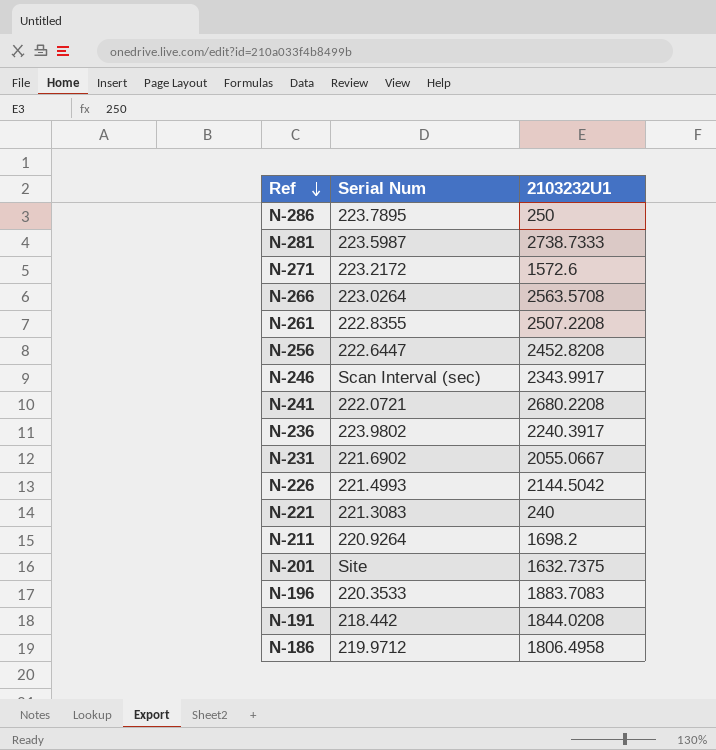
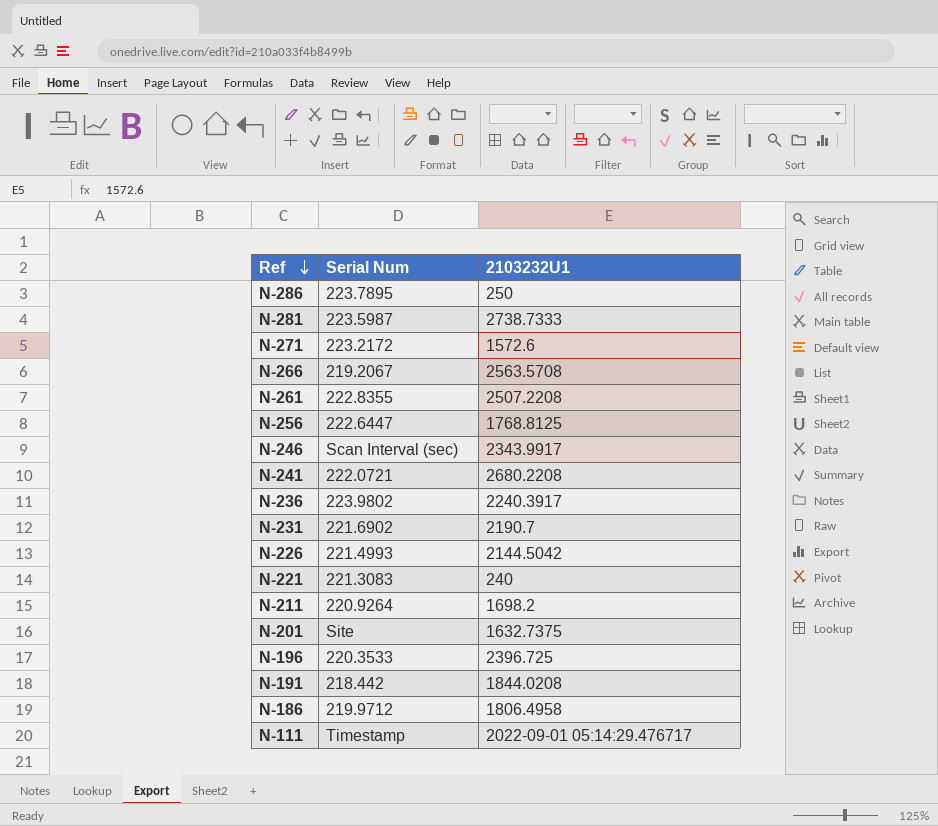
N-266 | Serial Num: 223.0264 -> 219.2067
N-256 | 2103232U1: 2452.8208 -> 1768.8125
N-231 | 2103232U1: 2055.0667 -> 2190.7
N-196 | 2103232U1: 1883.7083 -> 2396.725
row N-111: none -> Timestamp | 2022-09-01 05:14:29.476717

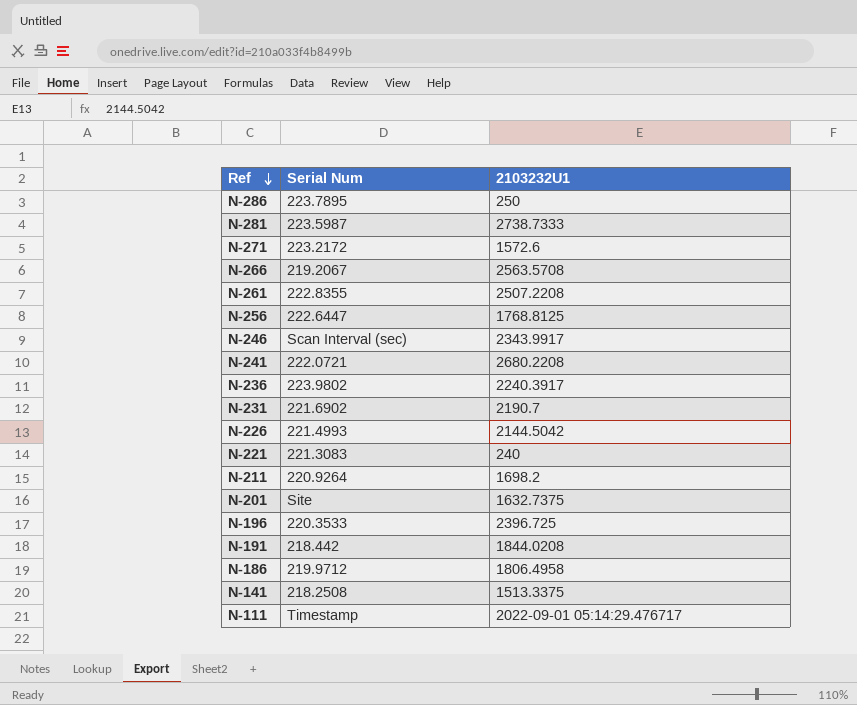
row N-141: none -> 218.2508 | 1513.3375

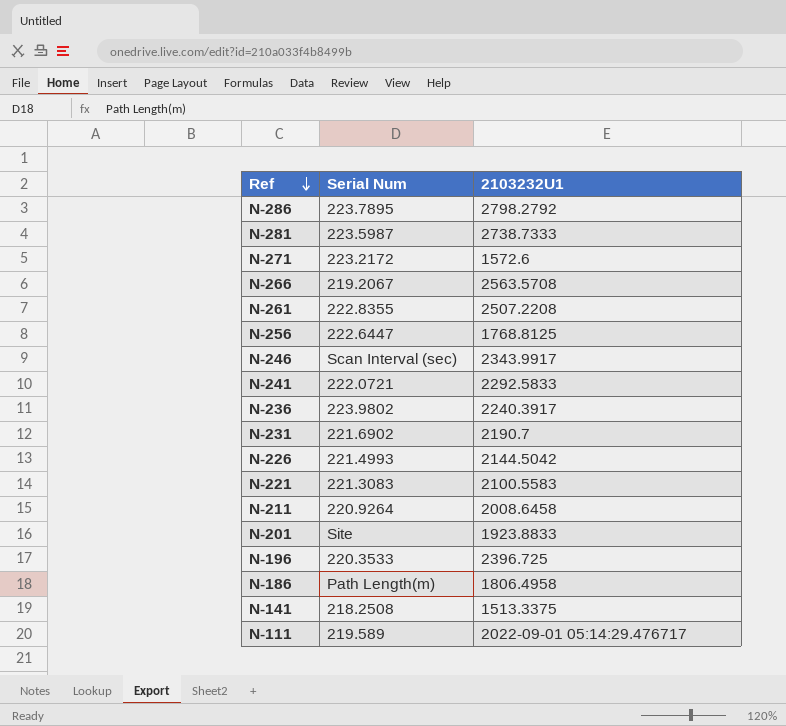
row N-191: 218.442 | 1844.0208 -> none
N-286 | 2103232U1: 250 -> 2798.2792
N-241 | 2103232U1: 2680.2208 -> 2292.5833
N-221 | 2103232U1: 240 -> 2100.5583
N-211 | 2103232U1: 1698.2 -> 2008.6458
N-201 | 2103232U1: 1632.7375 -> 1923.8833
N-186 | Serial Num: 219.9712 -> Path Length(m)
N-111 | Serial Num: Timestamp -> 219.589

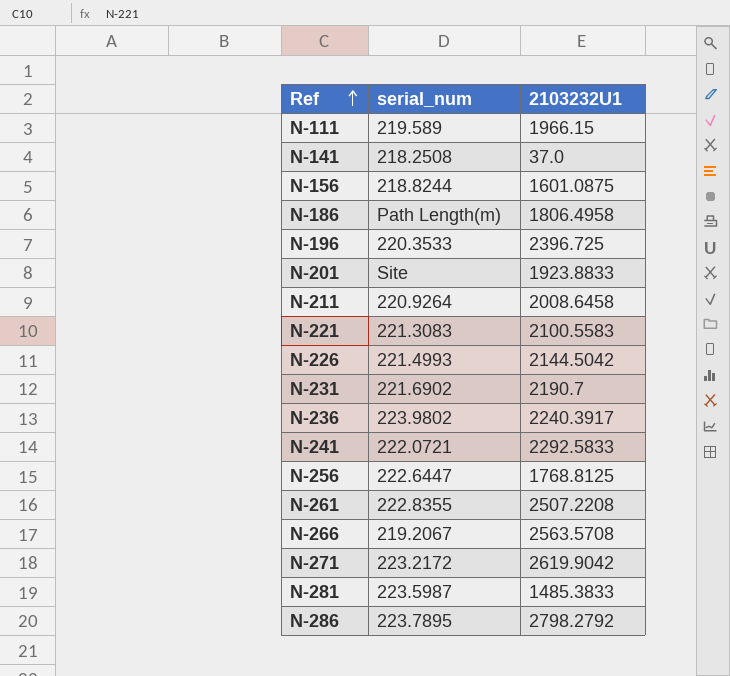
row order: Ref descending -> Ref ascending
column name: Serial Num -> serial_num
row N-246: Scan Interval (sec) | 2343.9917 -> none
N-111 | 2103232U1: 2022-09-01 05:14:29.476717 -> 1966.15
N-141 | 2103232U1: 1513.3375 -> 37.0
row N-156: none -> 218.8244 | 1601.0875
N-271 | 2103232U1: 1572.6 -> 2619.9042
N-281 | 2103232U1: 2738.7333 -> 1485.3833

